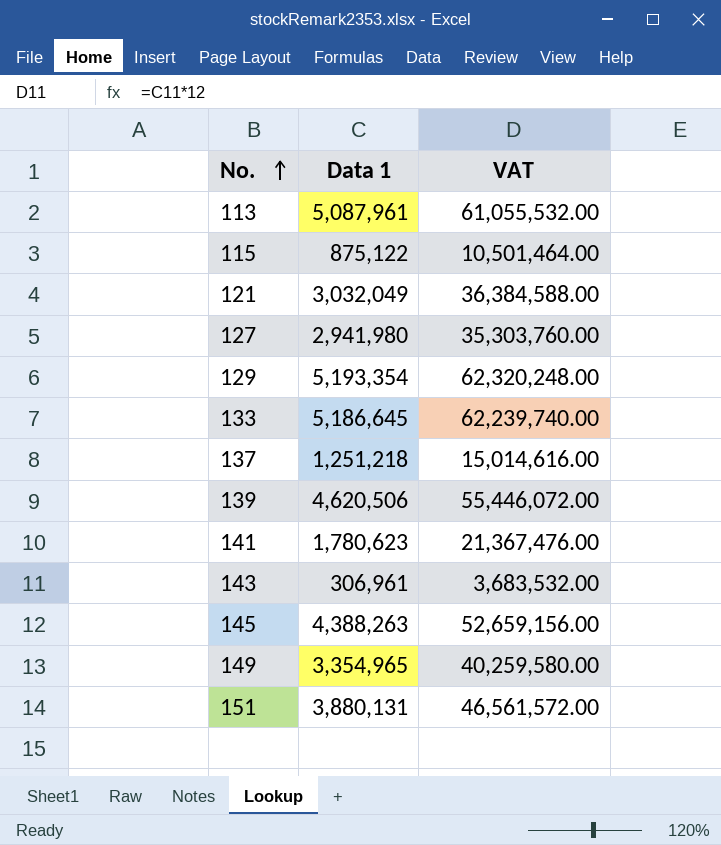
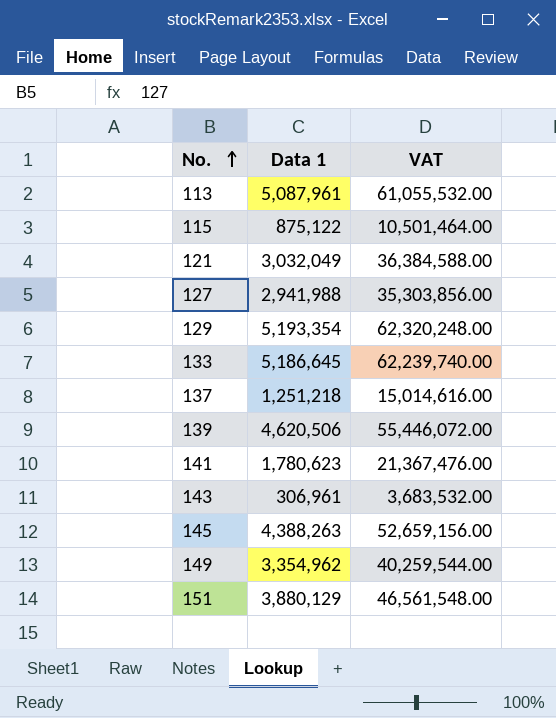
127 | Data 1: 2,941,980 -> 2,941,988
127 | VAT: 35,303,760.00 -> 35,303,856.00
149 | Data 1: 3,354,965 -> 3,354,962
149 | VAT: 40,259,580.00 -> 40,259,544.00
151 | Data 1: 3,880,131 -> 3,880,129
151 | VAT: 46,561,572.00 -> 46,561,548.00

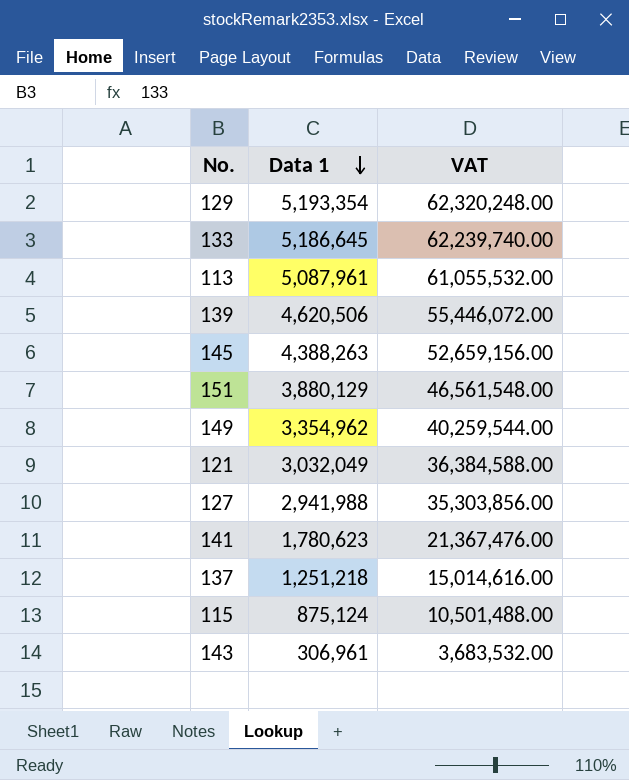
row order: No. ascending -> Data 1 descending
115 | Data 1: 875,122 -> 875,124
115 | VAT: 10,501,464.00 -> 10,501,488.00

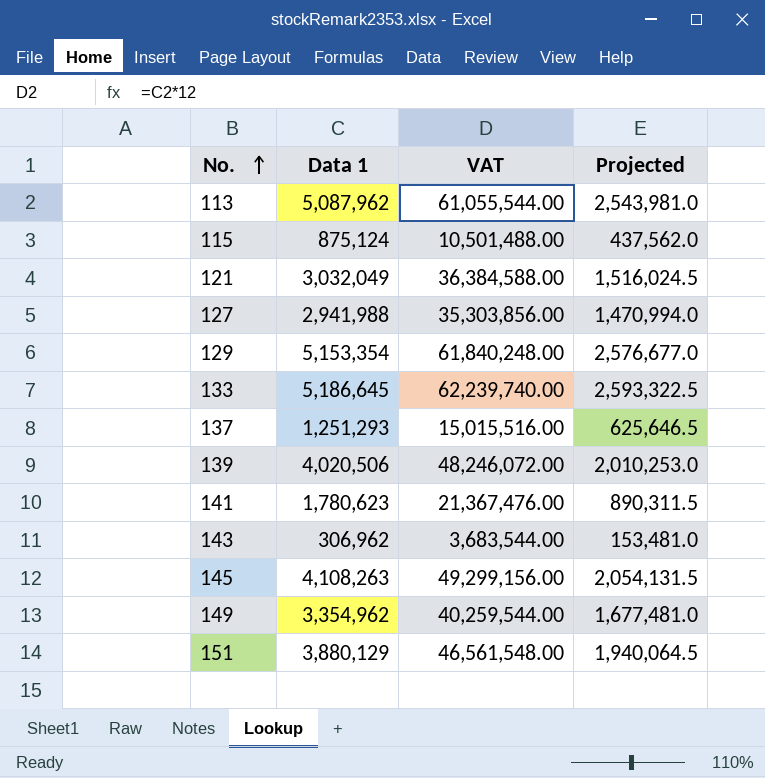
row order: Data 1 descending -> No. ascending
column Projected | formula: none -> [Data 1] * 0.5
113 | Data 1: 5,087,961 -> 5,087,962
113 | VAT: 61,055,532.00 -> 61,055,544.00
129 | Data 1: 5,193,354 -> 5,153,354
129 | VAT: 62,320,248.00 -> 61,840,248.00
137 | Data 1: 1,251,218 -> 1,251,293
137 | VAT: 15,014,616.00 -> 15,015,516.00
139 | Data 1: 4,620,506 -> 4,020,506
139 | VAT: 55,446,072.00 -> 48,246,072.00
143 | Data 1: 306,961 -> 306,962
143 | VAT: 3,683,532.00 -> 3,683,544.00
145 | Data 1: 4,388,263 -> 4,108,263
145 | VAT: 52,659,156.00 -> 49,299,156.00

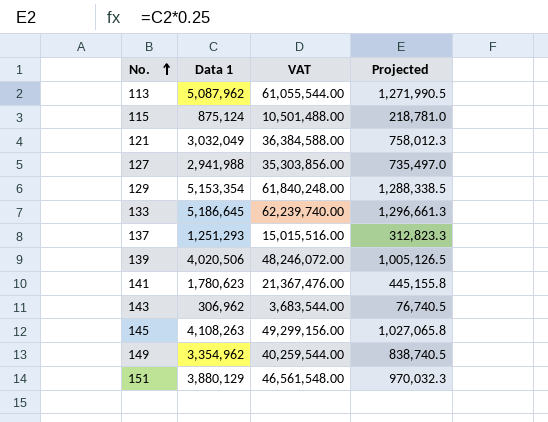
column Projected | formula: [Data 1] * 0.5 -> [Data 1] * 0.25

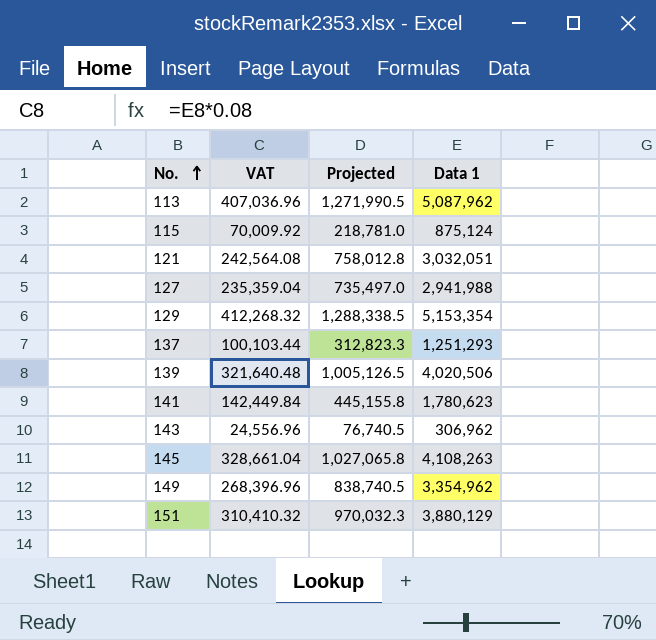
column VAT | formula: [Data 1] * 12 -> [Data 1] * 0.08
column Data 1 | position: 2 -> 4
row 133: 5,186,645 | 62,239,740.00 | 1,296,661.3 -> none
121 | Projected: 758,012.3 -> 758,012.8
121 | Data 1: 3,032,049 -> 3,032,051

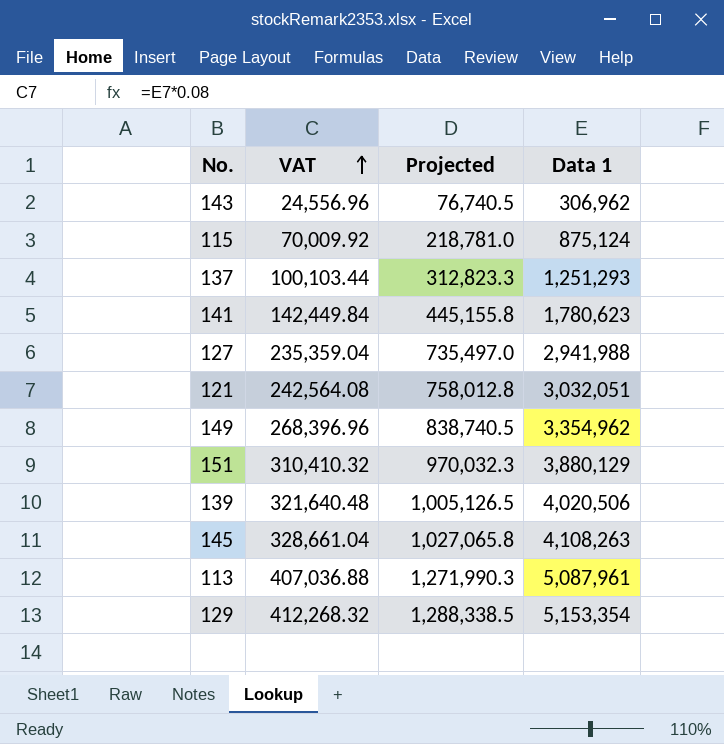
row order: No. ascending -> VAT ascending
113 | VAT: 407,036.96 -> 407,036.88
113 | Projected: 1,271,990.5 -> 1,271,990.3
113 | Data 1: 5,087,962 -> 5,087,961

